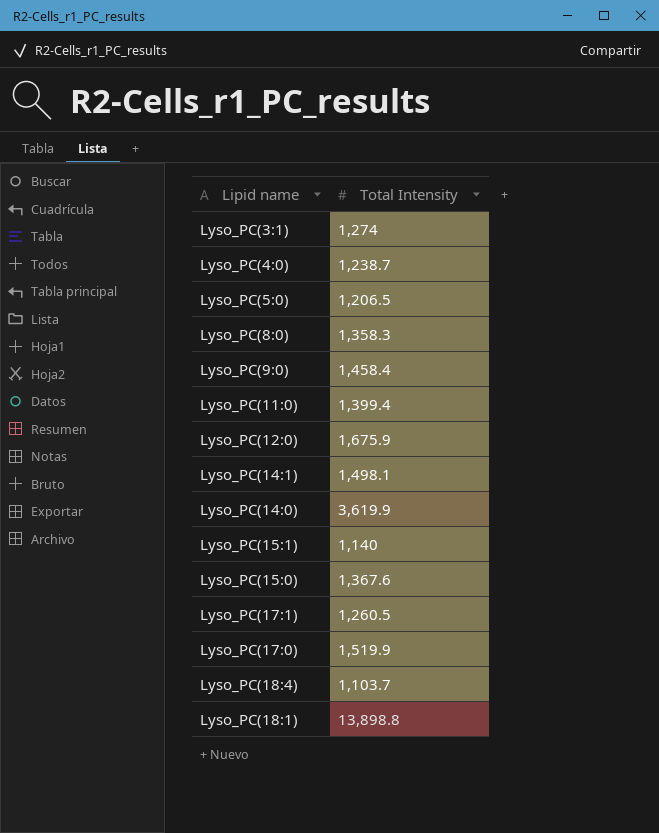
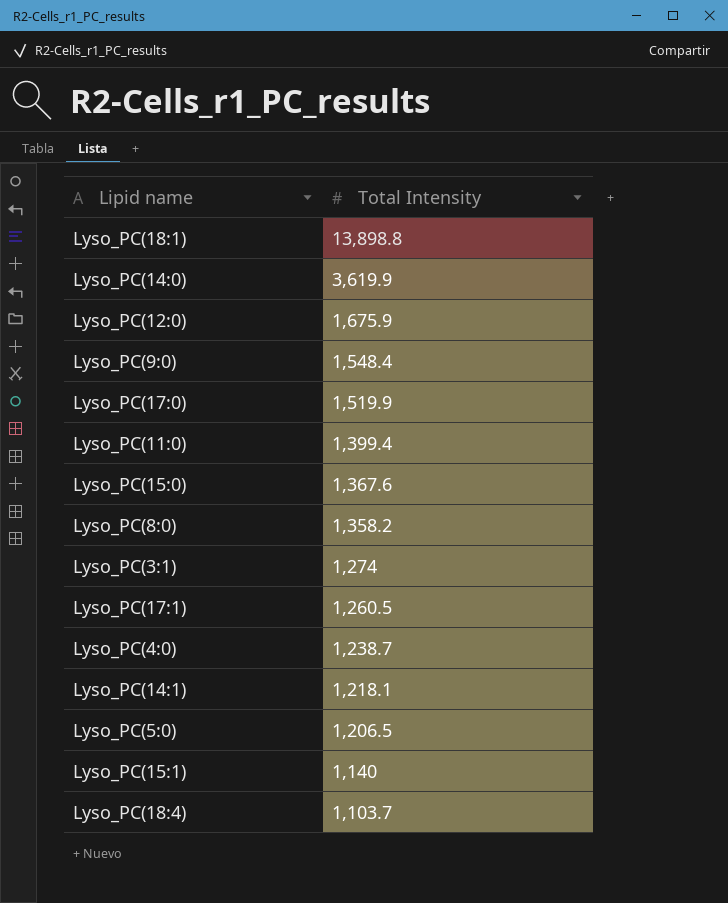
row order: none -> Total Intensity descending
Lyso_PC(9:0) | Total Intensity: 1,458.4 -> 1,548.4
Lyso_PC(8:0) | Total Intensity: 1,358.3 -> 1,358.2
Lyso_PC(14:1) | Total Intensity: 1,498.1 -> 1,218.1

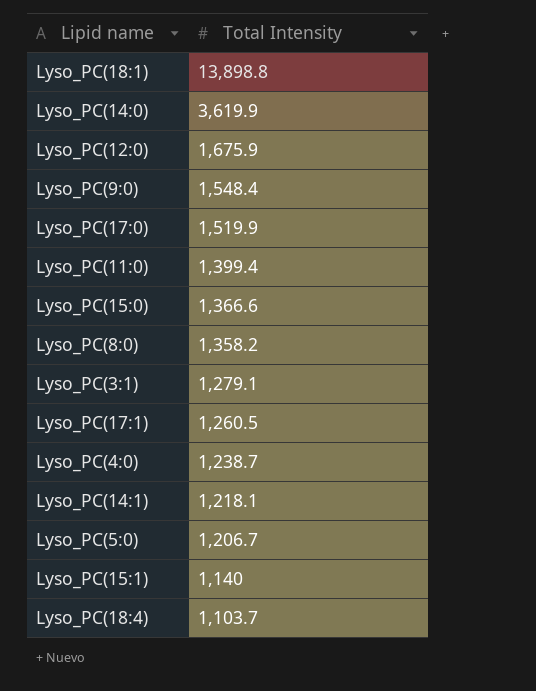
Lyso_PC(15:0) | Total Intensity: 1,367.6 -> 1,366.6
Lyso_PC(3:1) | Total Intensity: 1,274 -> 1,279.1
Lyso_PC(5:0) | Total Intensity: 1,206.5 -> 1,206.7

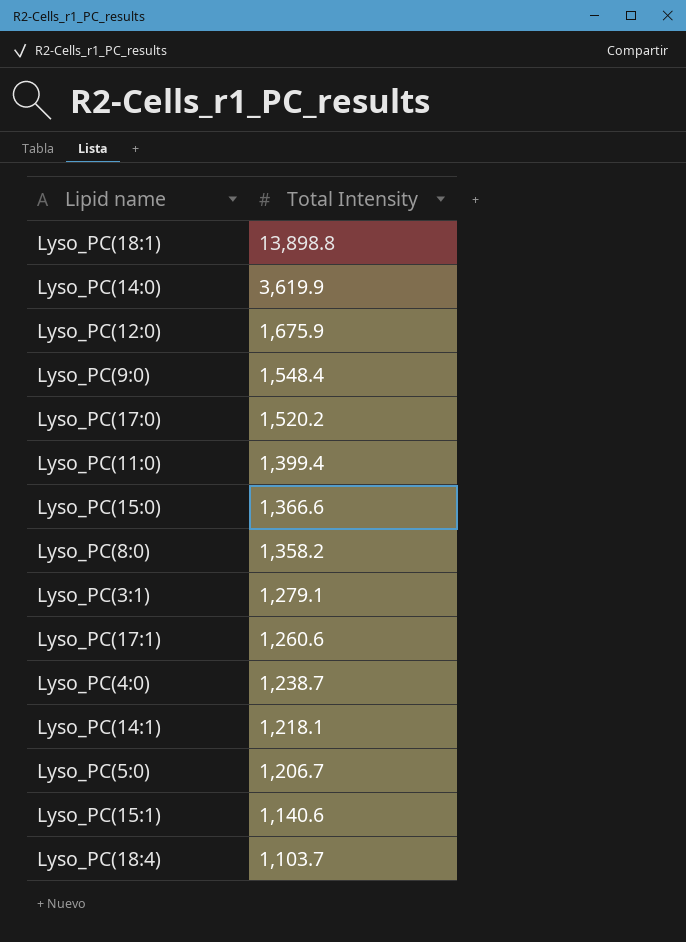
Lyso_PC(17:0) | Total Intensity: 1,519.9 -> 1,520.2
Lyso_PC(17:1) | Total Intensity: 1,260.5 -> 1,260.6
Lyso_PC(15:1) | Total Intensity: 1,140 -> 1,140.6

